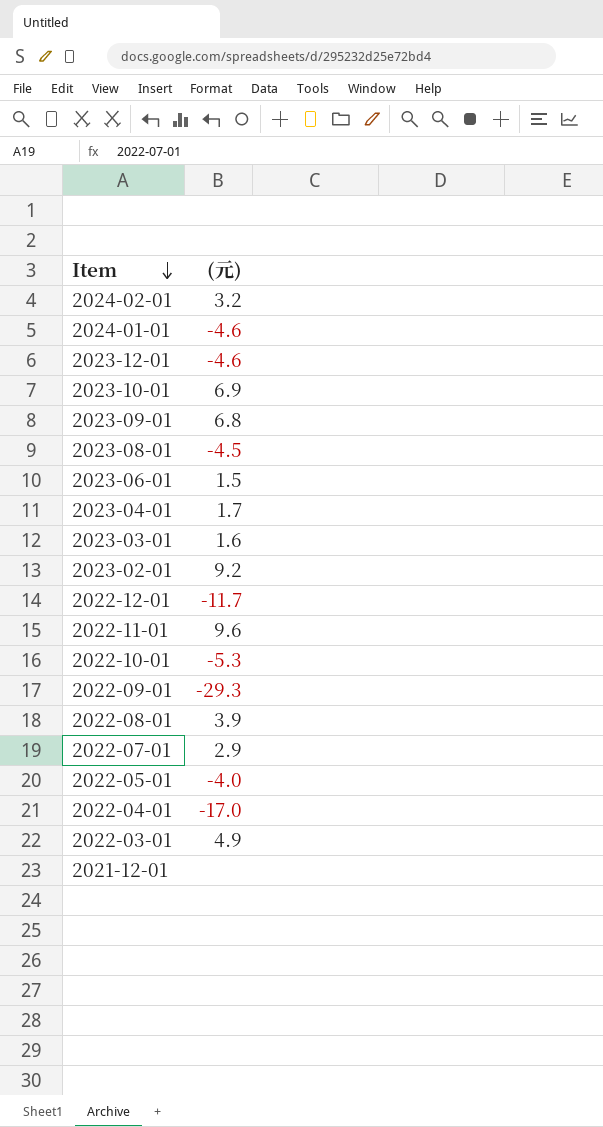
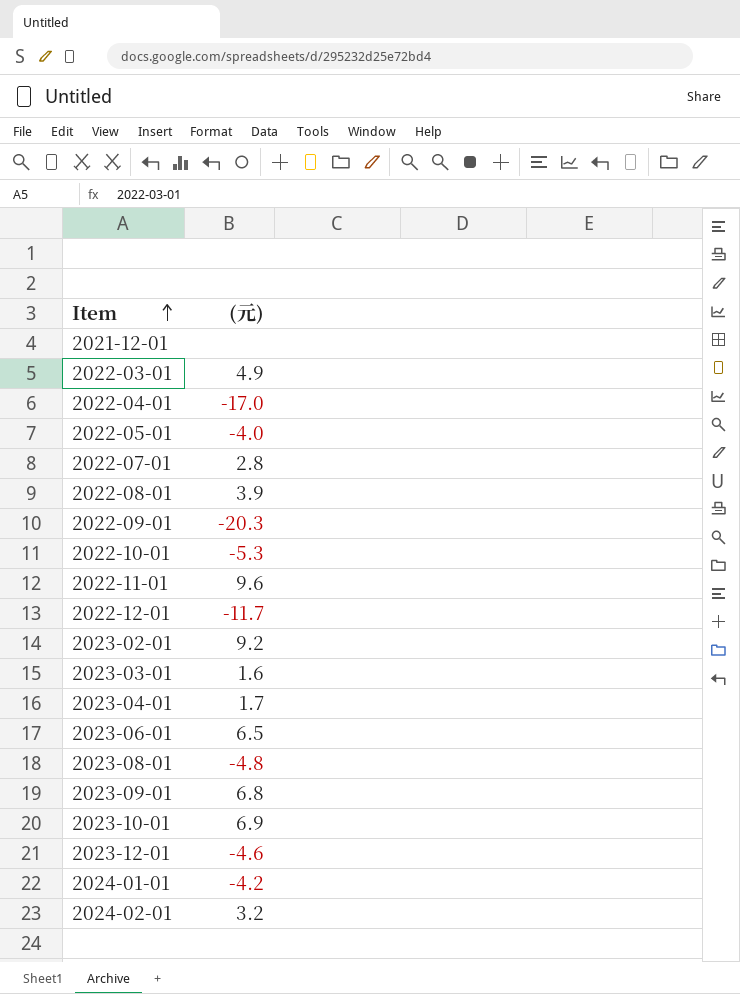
row order: Item descending -> Item ascending
2022-07-01 | (元): 2.9 -> 2.8
2022-09-01 | (元): -29.3 -> -20.3
2023-06-01 | (元): 1.5 -> 6.5
2023-08-01 | (元): -4.5 -> -4.8
2024-01-01 | (元): -4.6 -> -4.2

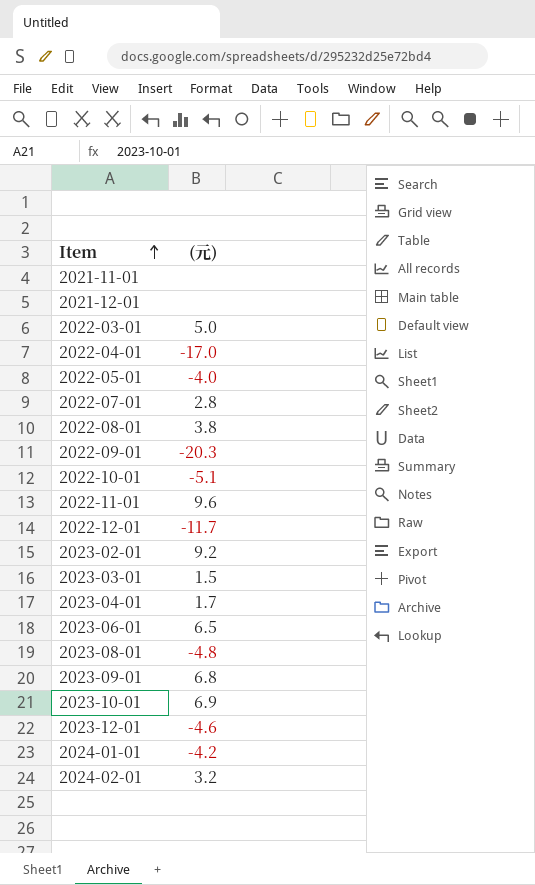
row 2021-11-01: none -> none
2022-03-01 | (元): 4.9 -> 5.0
2022-08-01 | (元): 3.9 -> 3.8
2022-10-01 | (元): -5.3 -> -5.1
2023-03-01 | (元): 1.6 -> 1.5

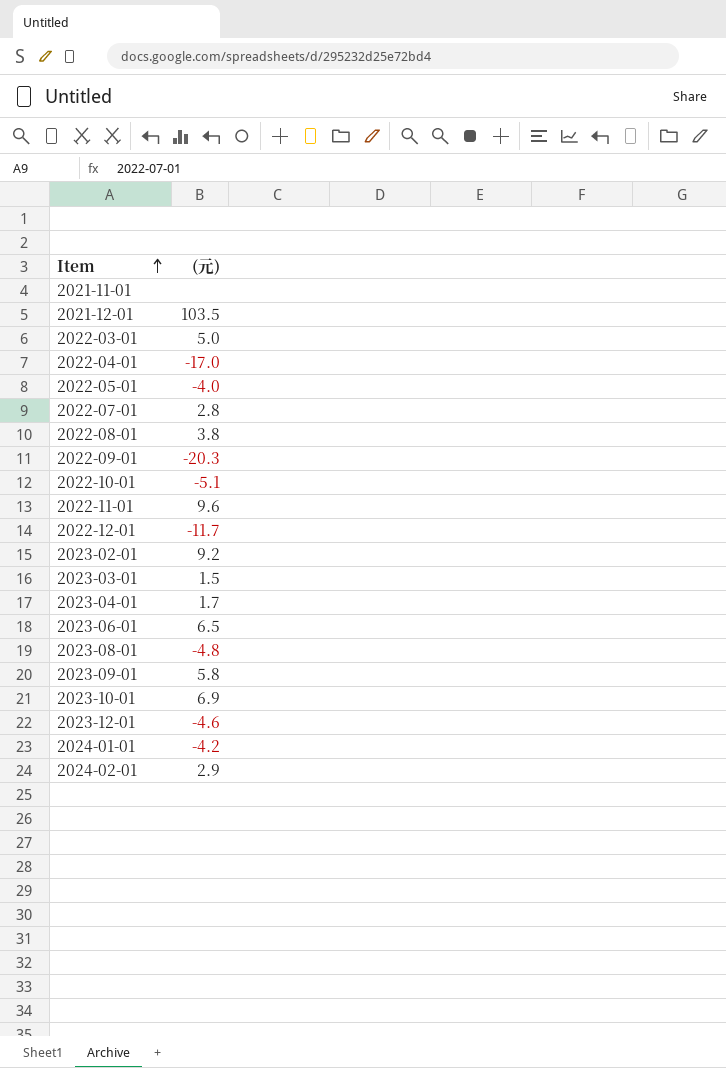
2021-12-01 | (元): none -> 103.5
2023-09-01 | (元): 6.8 -> 5.8
2024-02-01 | (元): 3.2 -> 2.9

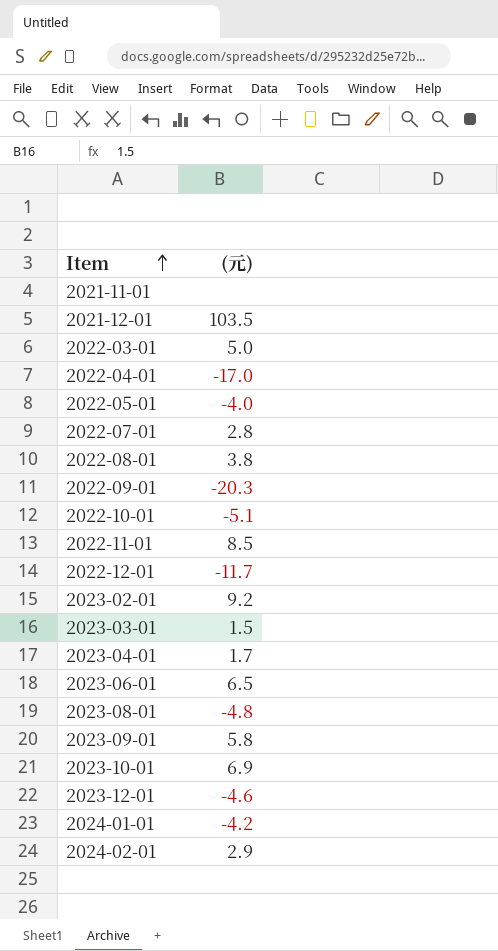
2022-11-01 | (元): 9.6 -> 8.5

